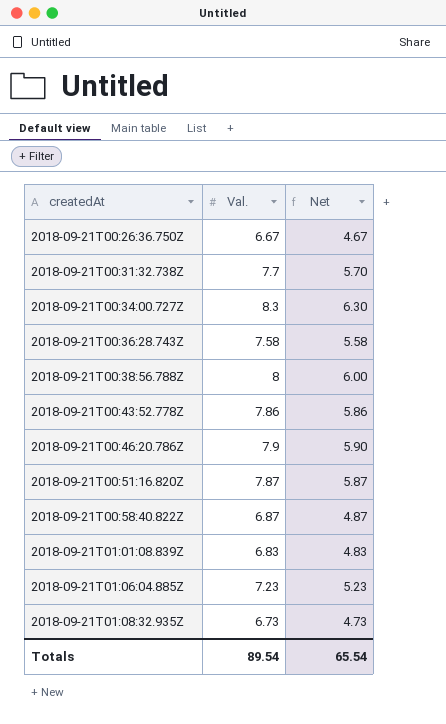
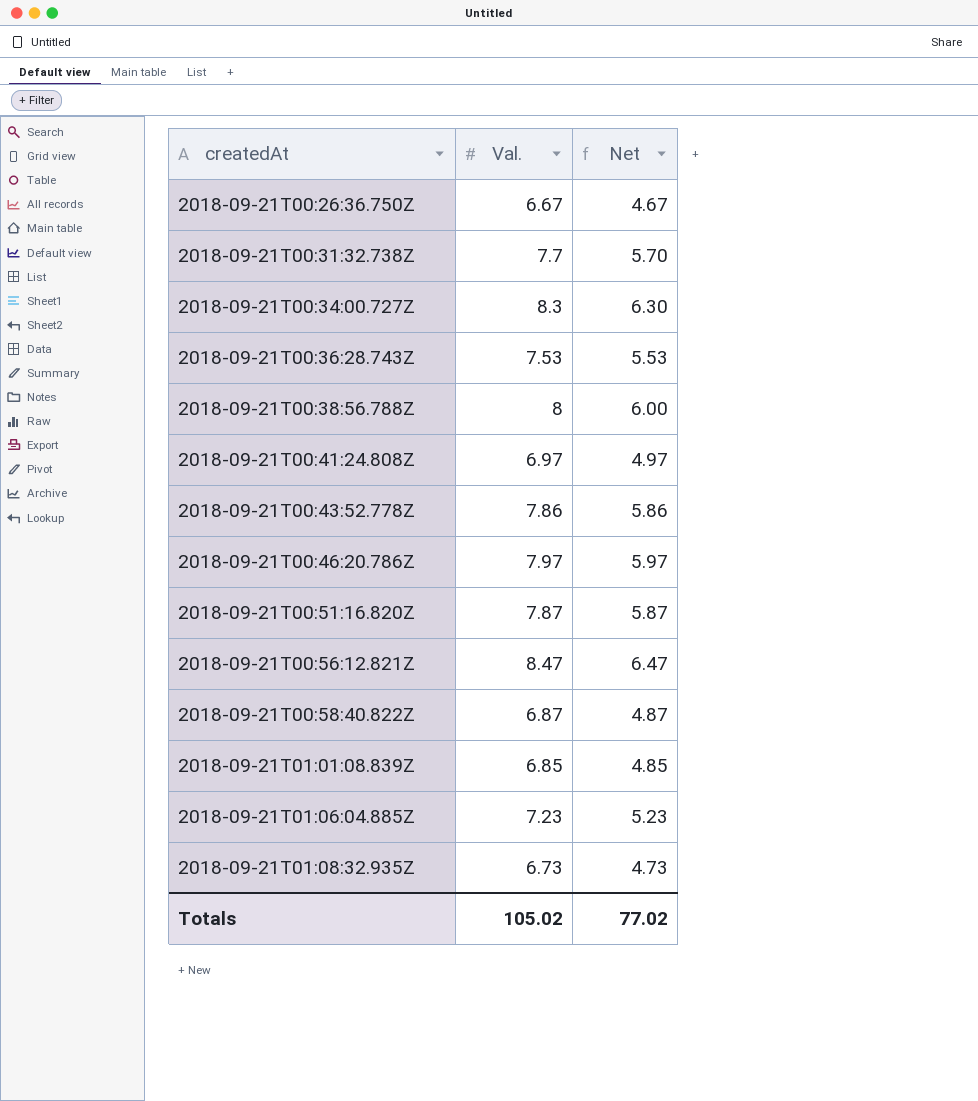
2018-09-21T00:36:28.743Z | Val.: 7.58 -> 7.53
2018-09-21T00:36:28.743Z | Net: 5.58 -> 5.53
row 2018-09-21T00:41:24.808Z: none -> 6.97 | 4.97
2018-09-21T00:46:20.786Z | Val.: 7.9 -> 7.97
2018-09-21T00:46:20.786Z | Net: 5.90 -> 5.97
row 2018-09-21T00:56:12.821Z: none -> 8.47 | 6.47
2018-09-21T01:01:08.839Z | Val.: 6.83 -> 6.85
2018-09-21T01:01:08.839Z | Net: 4.83 -> 4.85
Totals | Val.: 89.54 -> 105.02
Totals | Net: 65.54 -> 77.02

